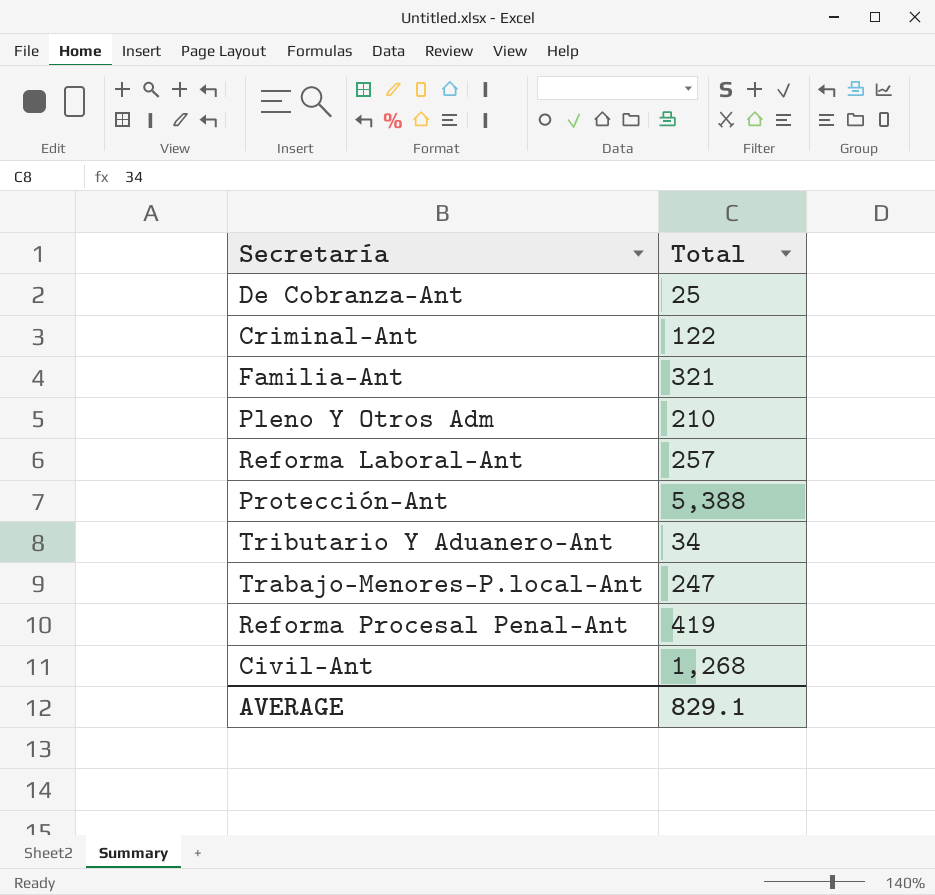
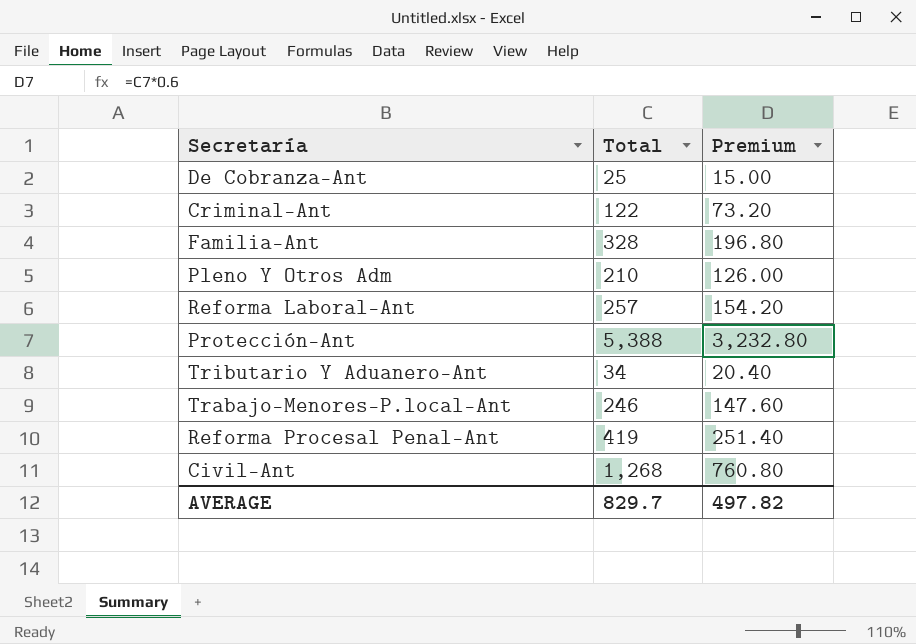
column Premium | formula: none -> [Total] * 0.6
Familia-Ant | Total: 321 -> 328
Trabajo-Menores-P.local-Ant | Total: 247 -> 246
AVERAGE | Total: 829.1 -> 829.7

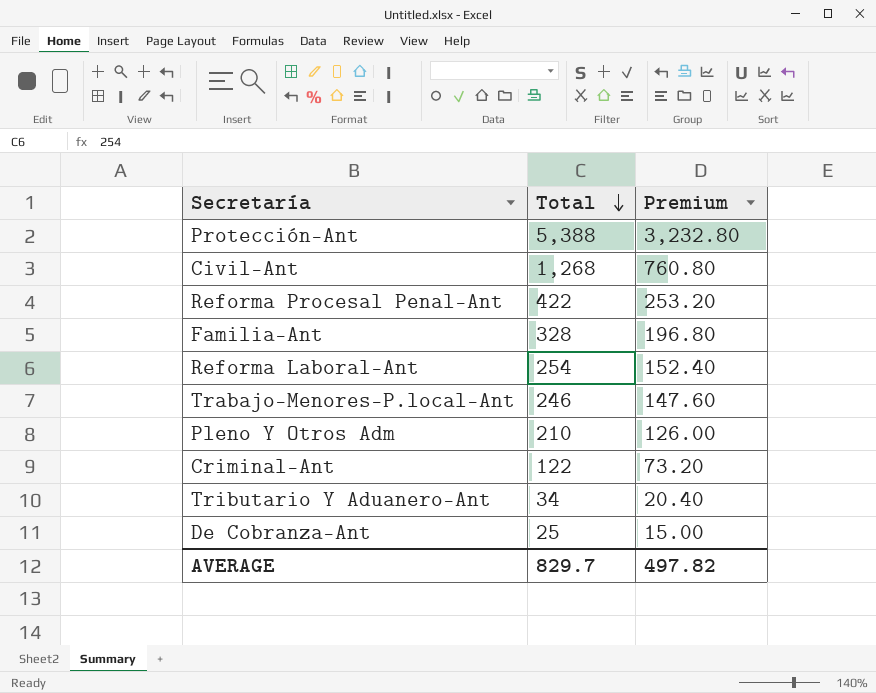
row order: none -> Total descending
Reforma Procesal Penal-Ant | Total: 419 -> 422
Reforma Procesal Penal-Ant | Premium: 251.40 -> 253.20
Reforma Laboral-Ant | Total: 257 -> 254
Reforma Laboral-Ant | Premium: 154.20 -> 152.40

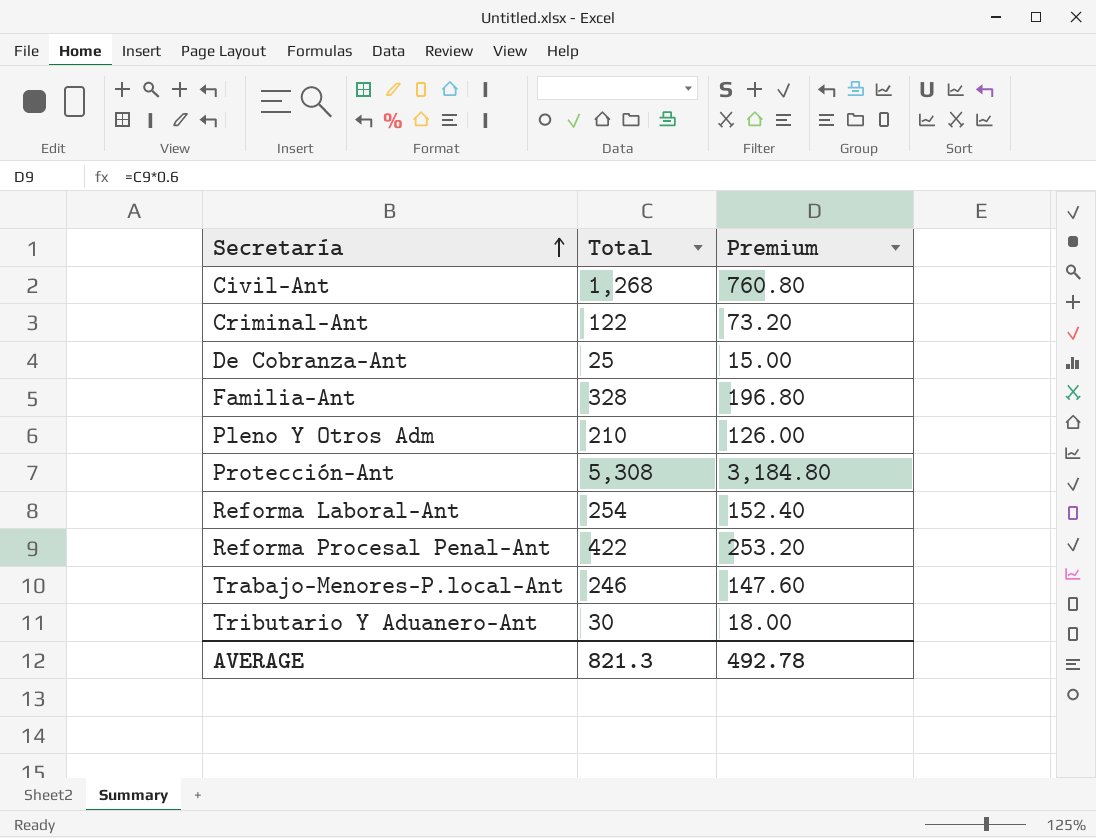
row order: Total descending -> Secretaría ascending
Protección-Ant | Total: 5,388 -> 5,308
Protección-Ant | Premium: 3,232.80 -> 3,184.80
Tributario Y Aduanero-Ant | Total: 34 -> 30
Tributario Y Aduanero-Ant | Premium: 20.40 -> 18.00
AVERAGE | Total: 829.7 -> 821.3
AVERAGE | Premium: 497.82 -> 492.78

